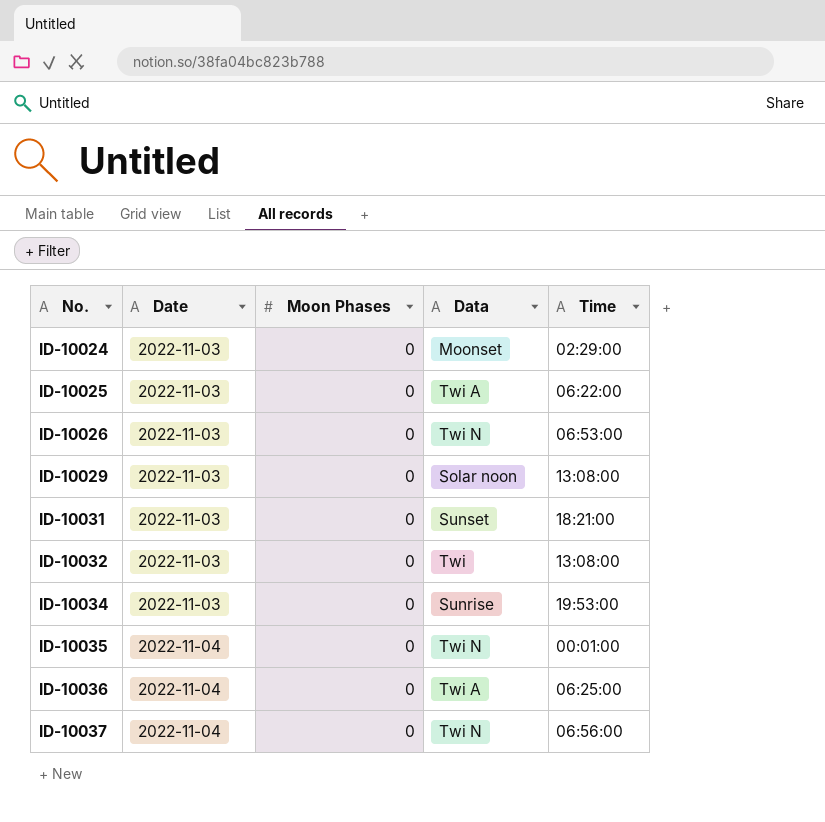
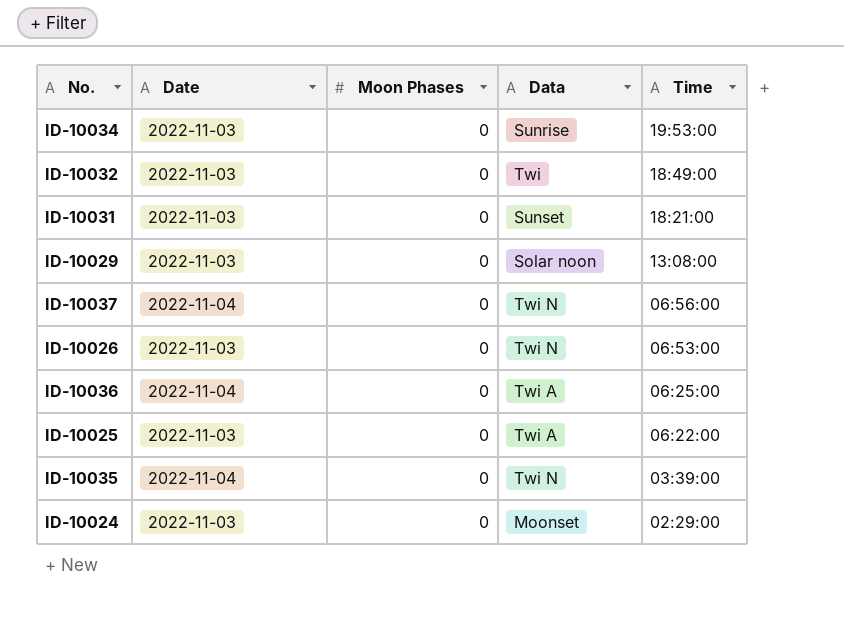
row order: No. ascending -> Time descending
ID-10032 | Time: 13:08:00 -> 18:49:00
ID-10035 | Time: 00:01:00 -> 03:39:00

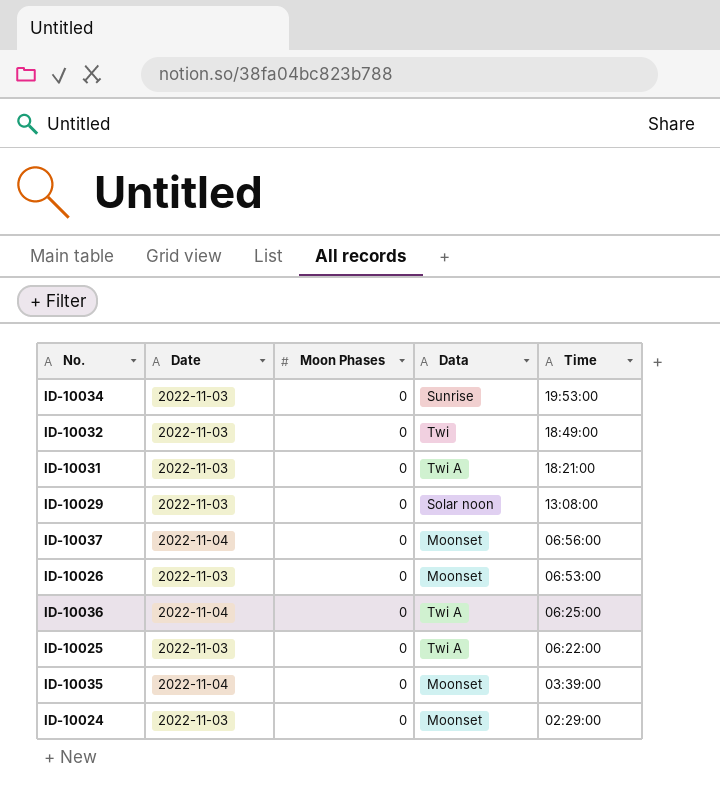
ID-10031 | Data: Sunset -> Twi A
ID-10037 | Data: Twi N -> Moonset
ID-10026 | Data: Twi N -> Moonset
ID-10035 | Data: Twi N -> Moonset

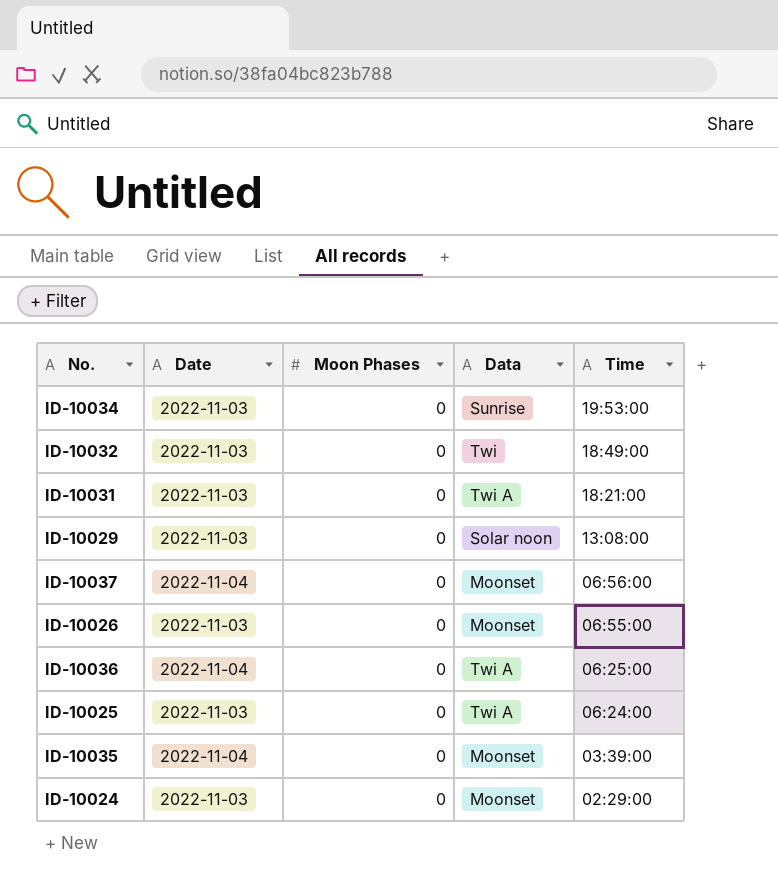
ID-10026 | Time: 06:53:00 -> 06:55:00
ID-10025 | Time: 06:22:00 -> 06:24:00

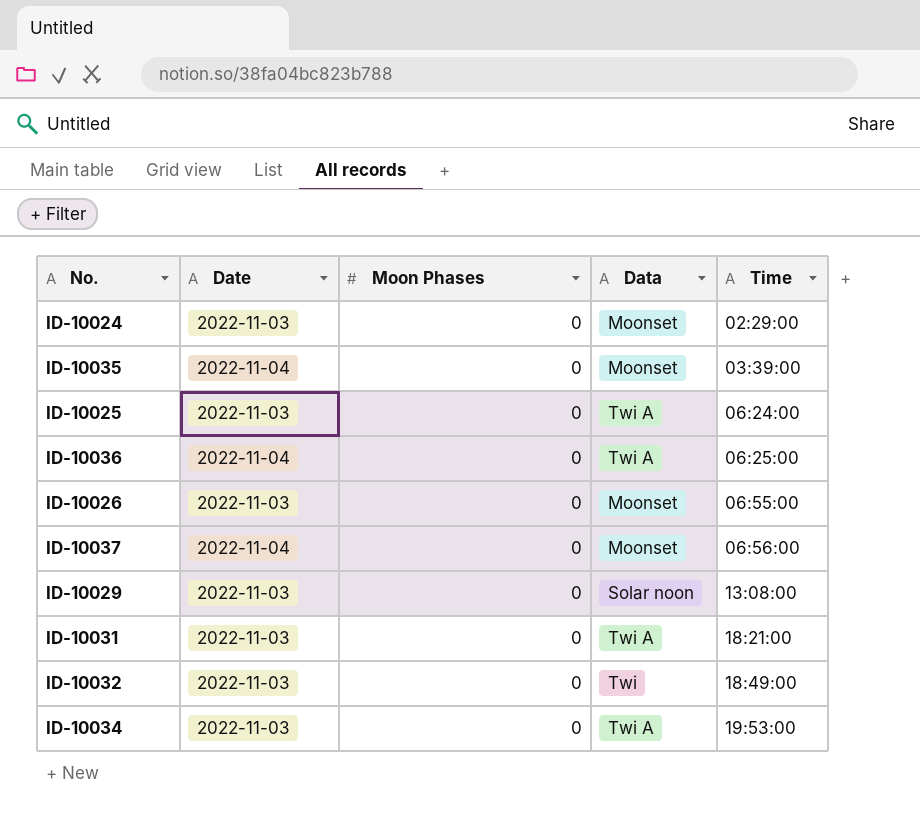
row order: Time descending -> Time ascending
ID-10034 | Data: Sunrise -> Twi A

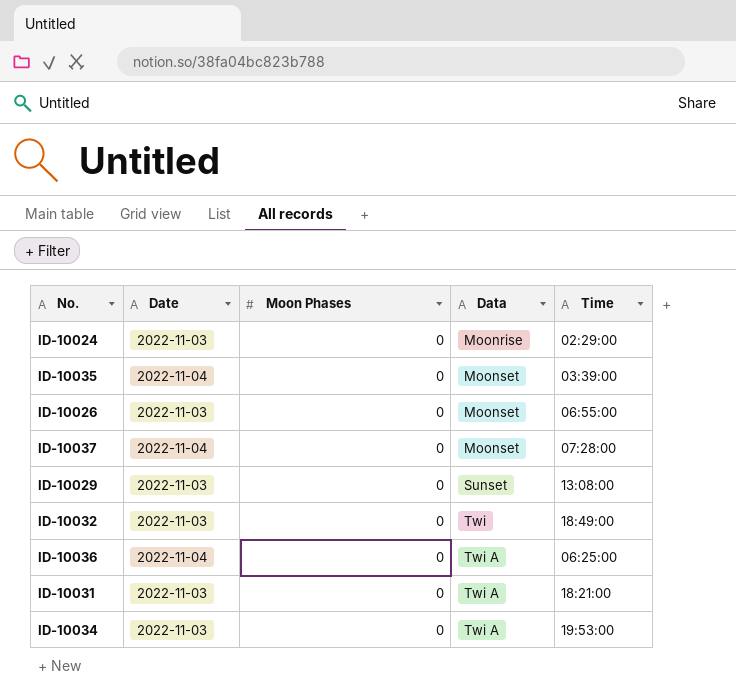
row order: Time ascending -> Data ascending
row ID-10025: 2022-11-03 | 0 | Twi A | 06:24:00 -> none
ID-10024 | Data: Moonset -> Moonrise
ID-10037 | Time: 06:56:00 -> 07:28:00
ID-10029 | Data: Solar noon -> Sunset

